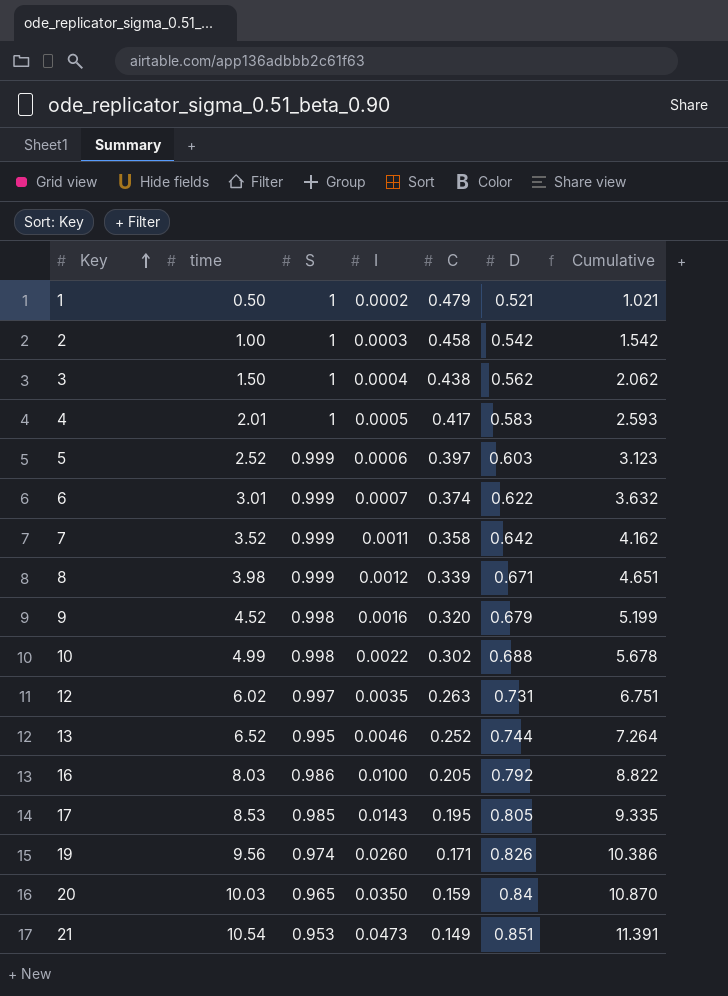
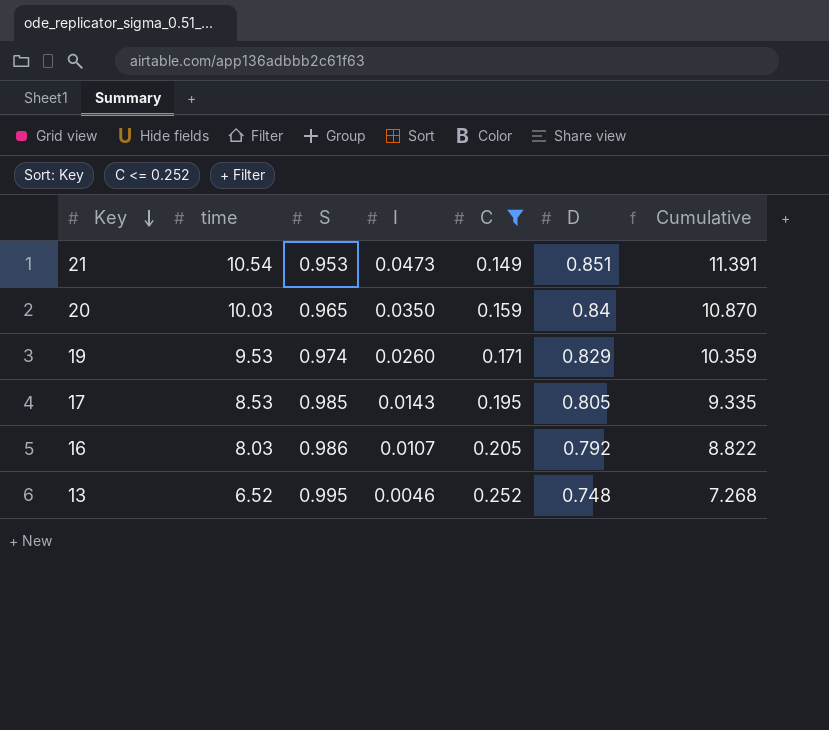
filter: none -> C <= 0.252
row order: Key ascending -> Key descending
19 | time: 9.56 -> 9.53
19 | D: 0.826 -> 0.829
19 | Cumulative: 10.386 -> 10.359
16 | I: 0.0100 -> 0.0107
13 | D: 0.744 -> 0.748
13 | Cumulative: 7.264 -> 7.268

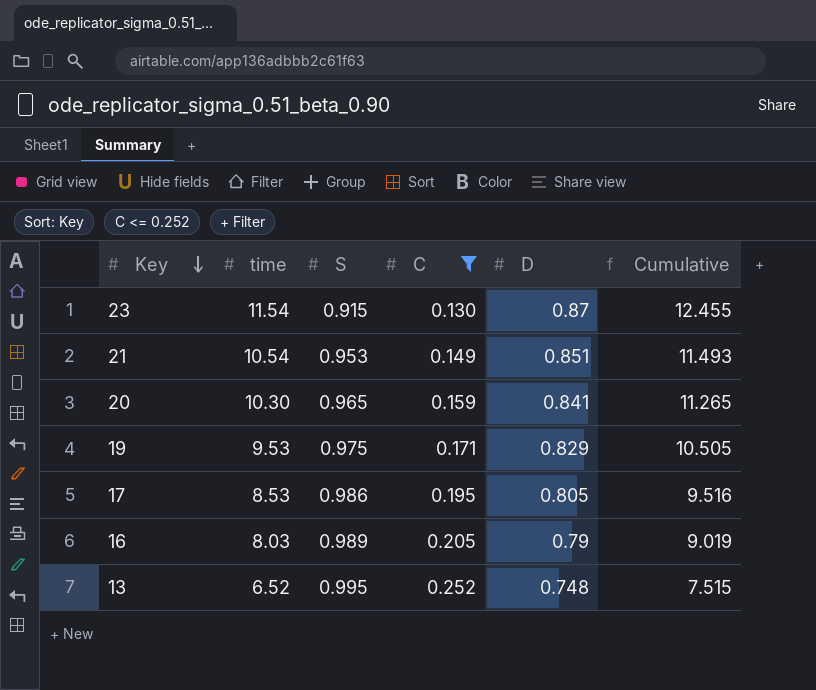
column I | position: 4 -> none
column Cumulative | formula: [time] + [D] -> [time] + [S]
row 23: none -> 11.54 | 0.915 | 0.130 | 0.87 | 12.455
20 | time: 10.03 -> 10.30
20 | D: 0.84 -> 0.841
19 | S: 0.974 -> 0.975
17 | S: 0.985 -> 0.986
16 | S: 0.986 -> 0.989
16 | D: 0.792 -> 0.79

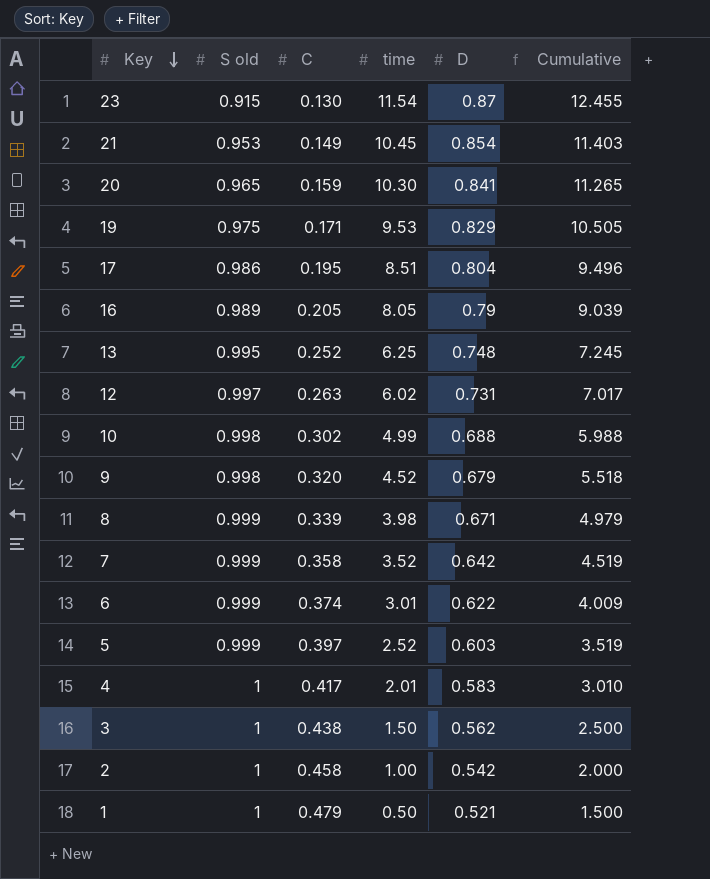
filter: C <= 0.252 -> none
column name: S -> S old
column time | position: 2 -> 4
21 | time: 10.54 -> 10.45
21 | D: 0.851 -> 0.854
21 | Cumulative: 11.493 -> 11.403
17 | time: 8.53 -> 8.51
17 | D: 0.805 -> 0.804
17 | Cumulative: 9.516 -> 9.496
16 | time: 8.03 -> 8.05
16 | Cumulative: 9.019 -> 9.039
13 | time: 6.52 -> 6.25
13 | Cumulative: 7.515 -> 7.245

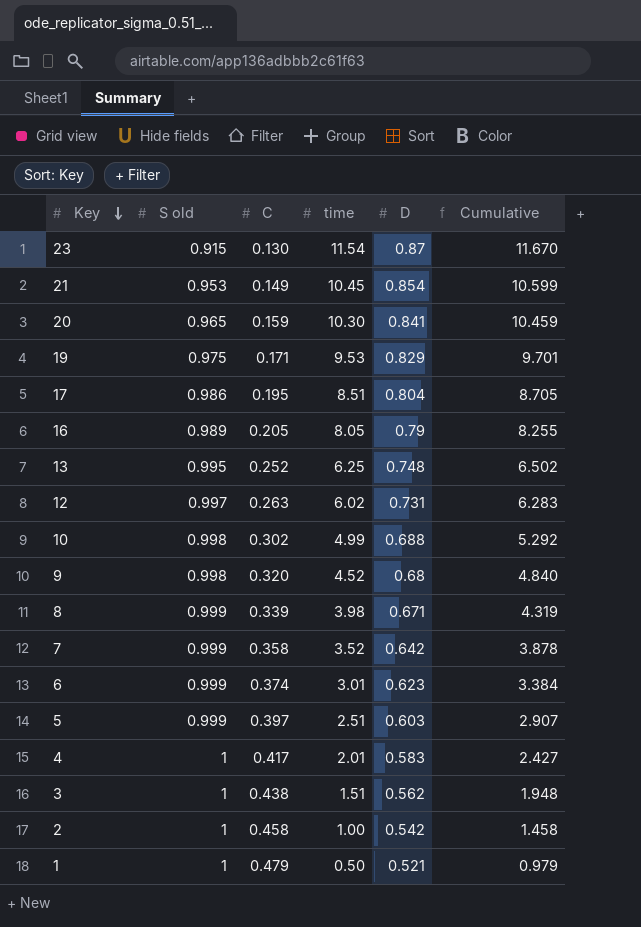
column Cumulative | formula: [S old] + [time] -> [C] + [time]
9 | D: 0.679 -> 0.68
6 | D: 0.622 -> 0.623
5 | time: 2.52 -> 2.51
3 | time: 1.50 -> 1.51

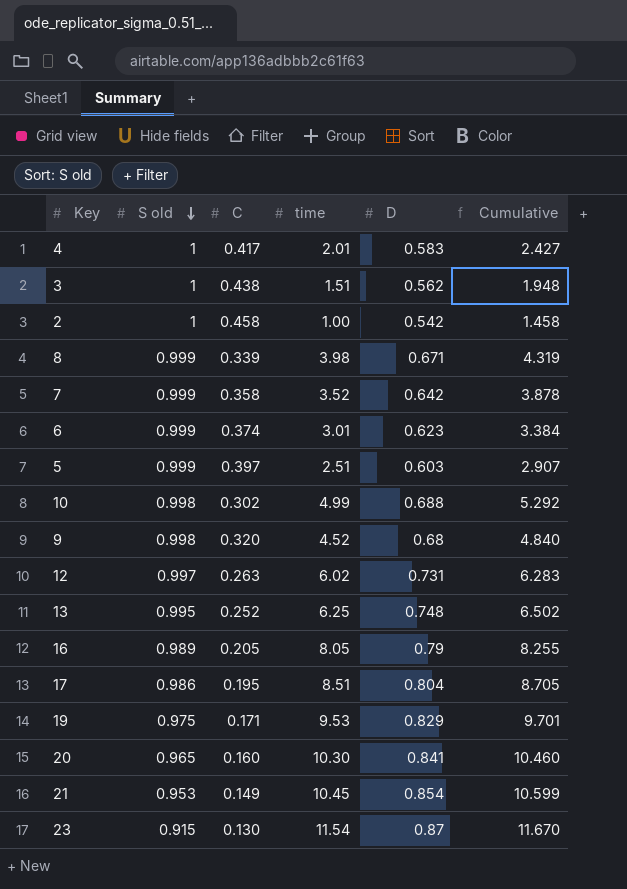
row order: Key descending -> S old descending
row 1: 1 | 0.479 | 0.50 | 0.521 | 0.979 -> none
20 | C: 0.159 -> 0.160
20 | Cumulative: 10.459 -> 10.460

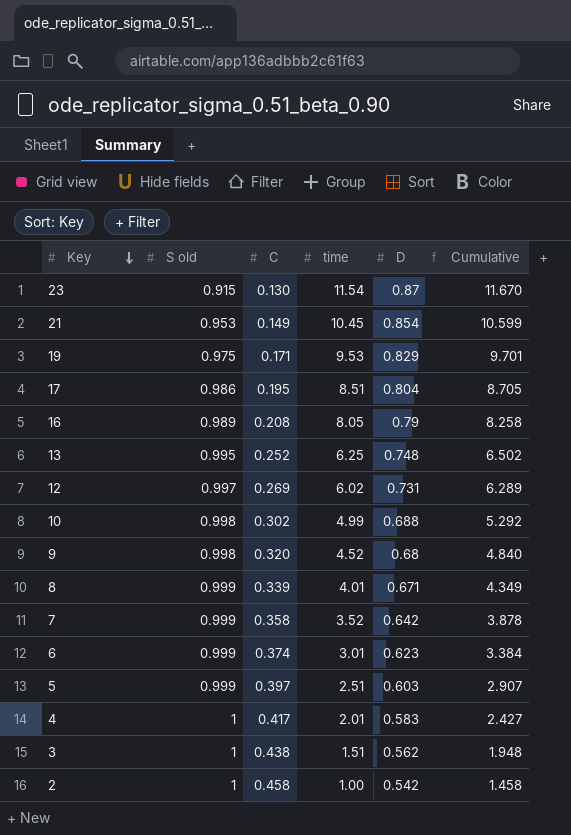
row order: S old descending -> Key descending
row 20: 0.965 | 0.160 | 10.30 | 0.841 | 10.460 -> none
16 | C: 0.205 -> 0.208
16 | Cumulative: 8.255 -> 8.258
12 | C: 0.263 -> 0.269
12 | Cumulative: 6.283 -> 6.289
8 | time: 3.98 -> 4.01
8 | Cumulative: 4.319 -> 4.349

